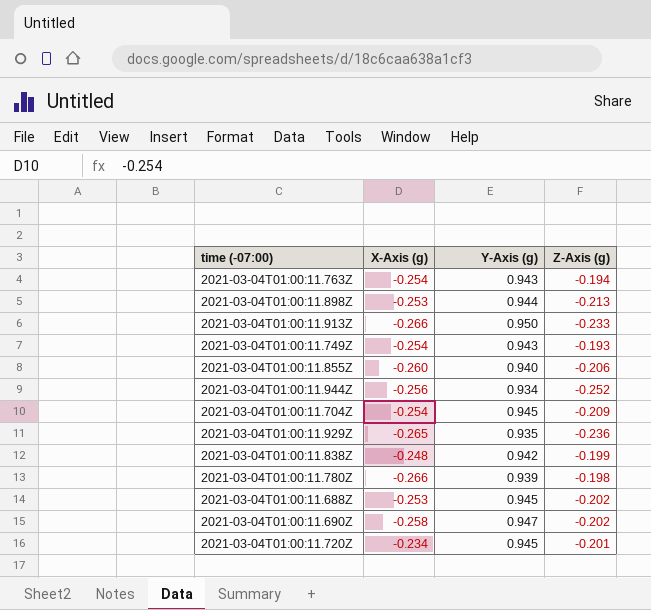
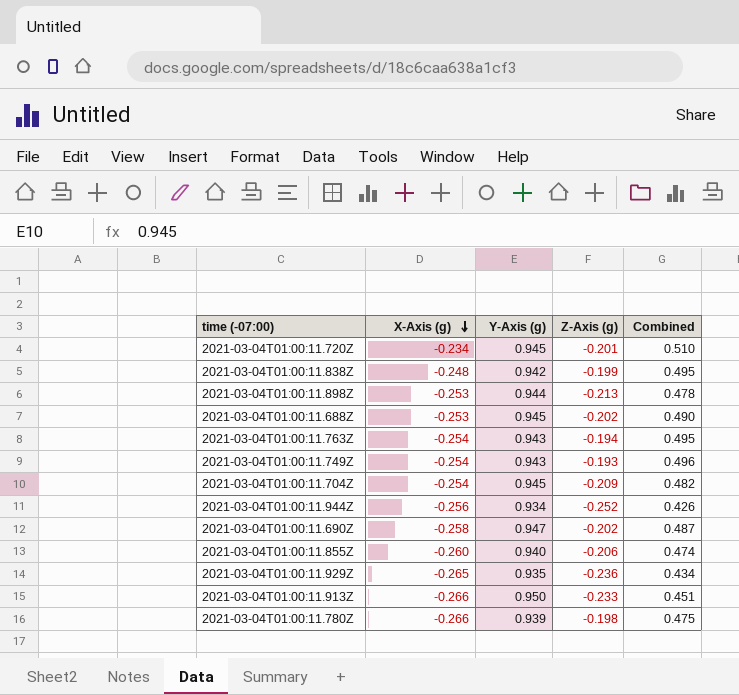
row order: none -> X-Axis (g) descending
column Combined | formula: none -> [X-Axis (g)] + [Y-Axis (g)] + [Z-Axis (g)]

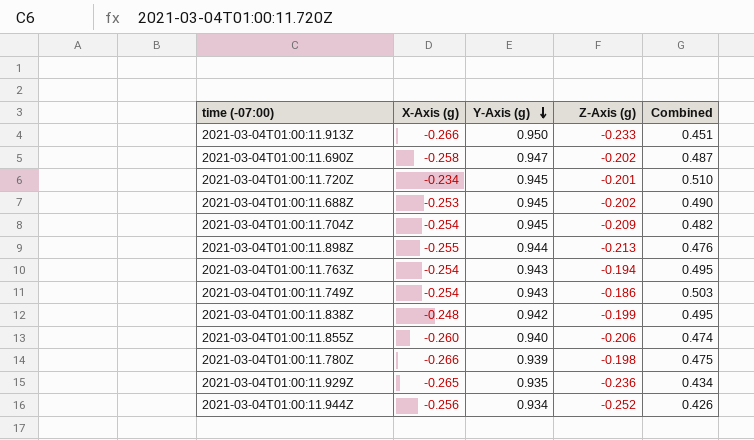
row order: X-Axis (g) descending -> Y-Axis (g) descending
2021-03-04T01:00:11.898Z | X-Axis (g): -0.253 -> -0.255
2021-03-04T01:00:11.898Z | Combined: 0.478 -> 0.476
2021-03-04T01:00:11.749Z | Z-Axis (g): -0.193 -> -0.186
2021-03-04T01:00:11.749Z | Combined: 0.496 -> 0.503

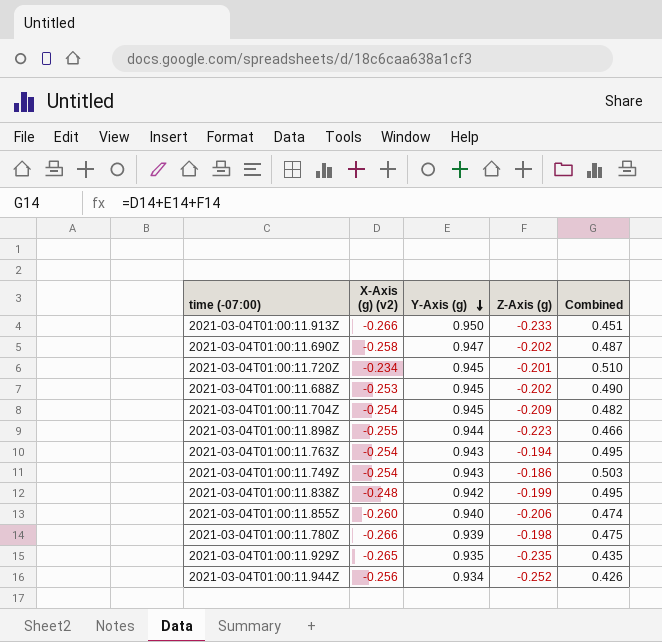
column name: X-Axis (g) -> X-Axis (g) (v2)
2021-03-04T01:00:11.898Z | Z-Axis (g): -0.213 -> -0.223
2021-03-04T01:00:11.898Z | Combined: 0.476 -> 0.466
2021-03-04T01:00:11.929Z | Z-Axis (g): -0.236 -> -0.235
2021-03-04T01:00:11.929Z | Combined: 0.434 -> 0.435

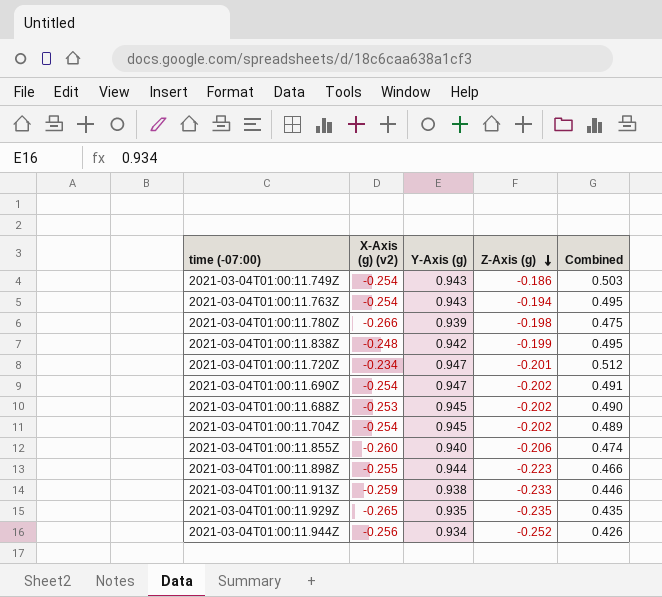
row order: Y-Axis (g) descending -> Z-Axis (g) descending
2021-03-04T01:00:11.720Z | Y-Axis (g): 0.945 -> 0.947
2021-03-04T01:00:11.720Z | Combined: 0.510 -> 0.512
2021-03-04T01:00:11.690Z | X-Axis (g) (v2): -0.258 -> -0.254
2021-03-04T01:00:11.690Z | Combined: 0.487 -> 0.491
2021-03-04T01:00:11.704Z | Z-Axis (g): -0.209 -> -0.202
2021-03-04T01:00:11.704Z | Combined: 0.482 -> 0.489
2021-03-04T01:00:11.913Z | X-Axis (g) (v2): -0.266 -> -0.259
2021-03-04T01:00:11.913Z | Y-Axis (g): 0.950 -> 0.938
2021-03-04T01:00:11.913Z | Combined: 0.451 -> 0.446

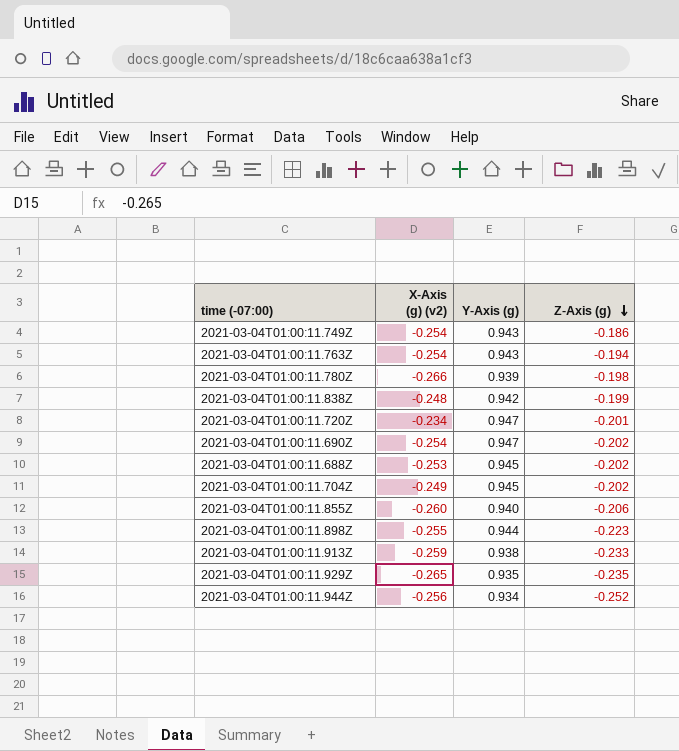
column Combined | formula: [X-Axis (g) (v2)] + [Y-Axis (g)] + [Z-Axis (g)] -> none
2021-03-04T01:00:11.704Z | X-Axis (g) (v2): -0.254 -> -0.249

